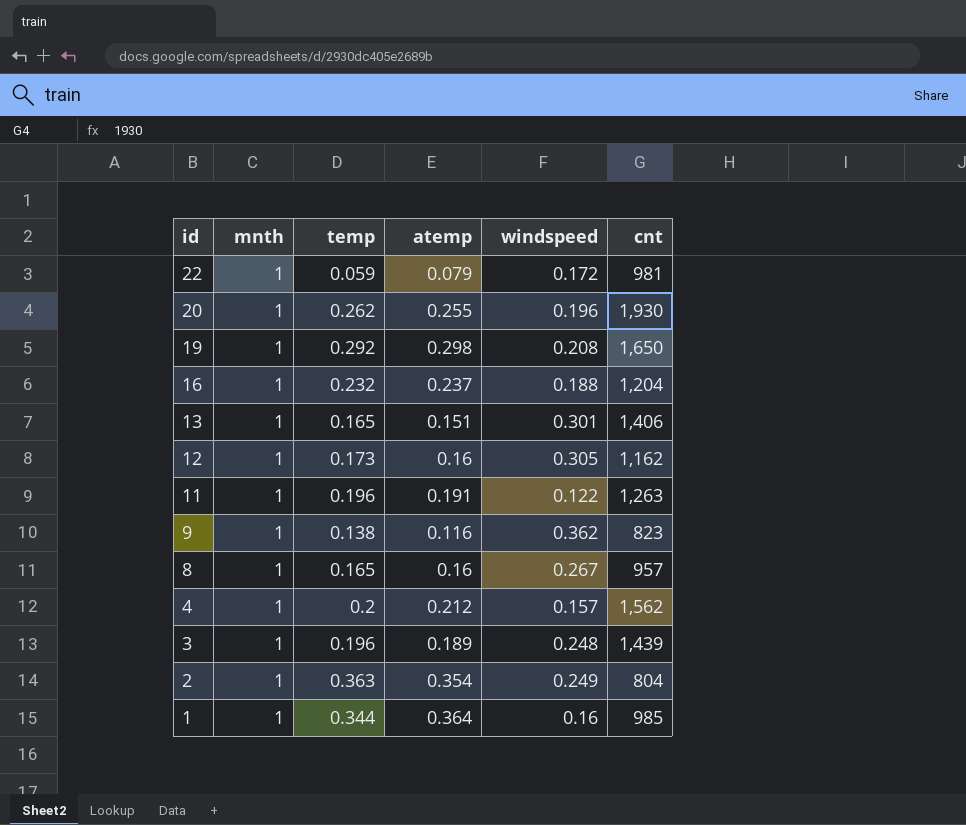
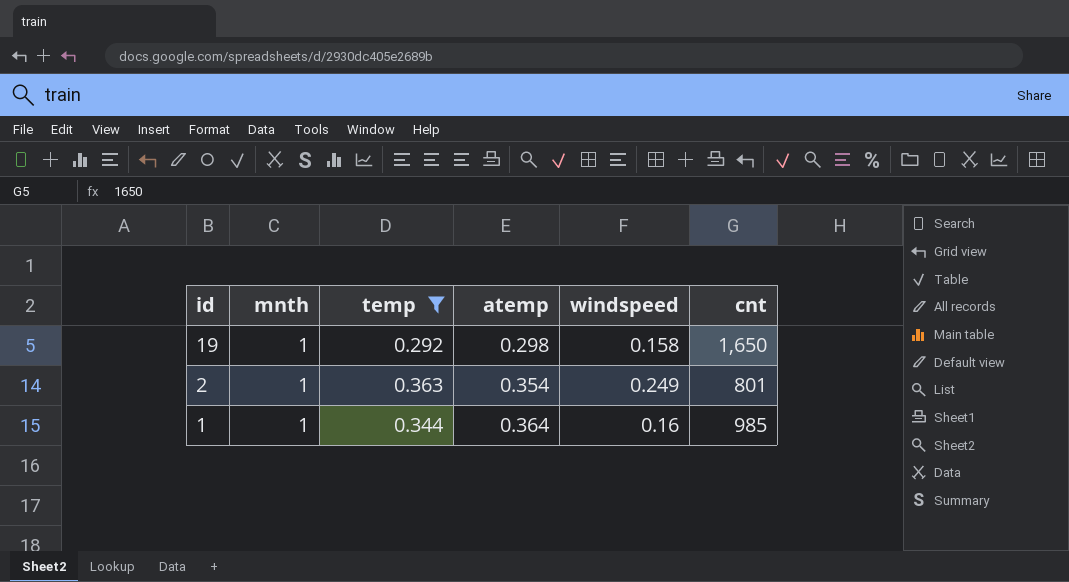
filter: none -> temp >= 0.292
19 | windspeed: 0.208 -> 0.158
2 | cnt: 804 -> 801

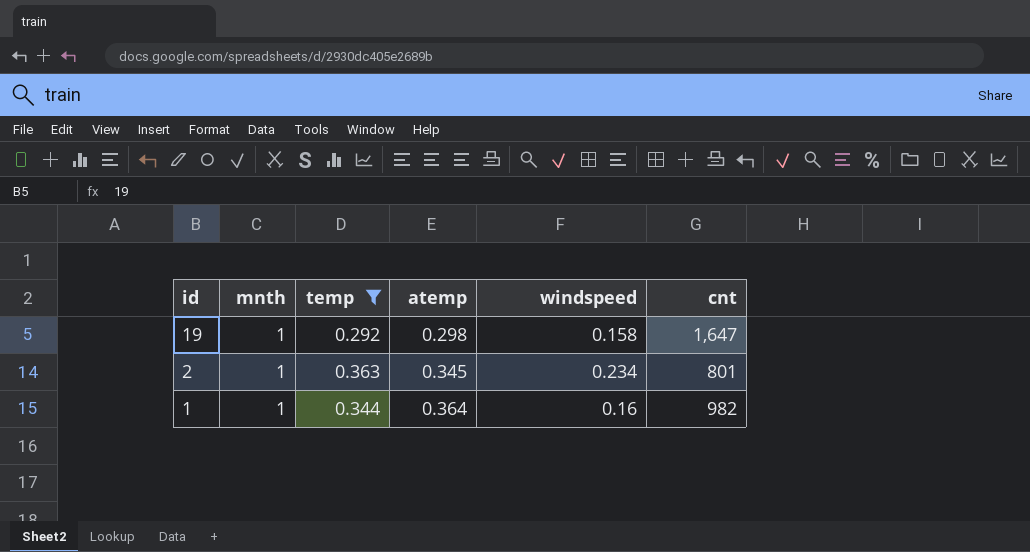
19 | cnt: 1,650 -> 1,647
2 | atemp: 0.354 -> 0.345
2 | windspeed: 0.249 -> 0.234
1 | cnt: 985 -> 982

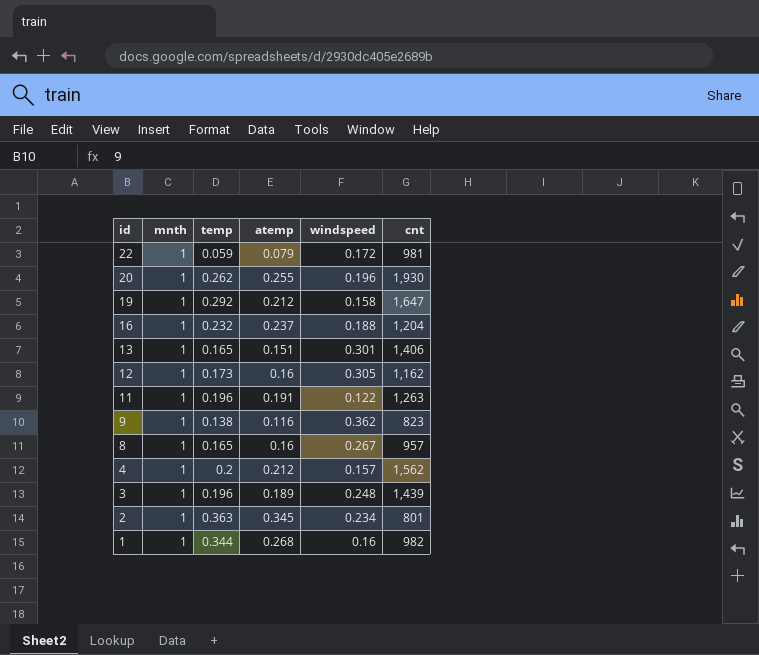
filter: temp >= 0.292 -> none
19 | atemp: 0.298 -> 0.212
1 | atemp: 0.364 -> 0.268

